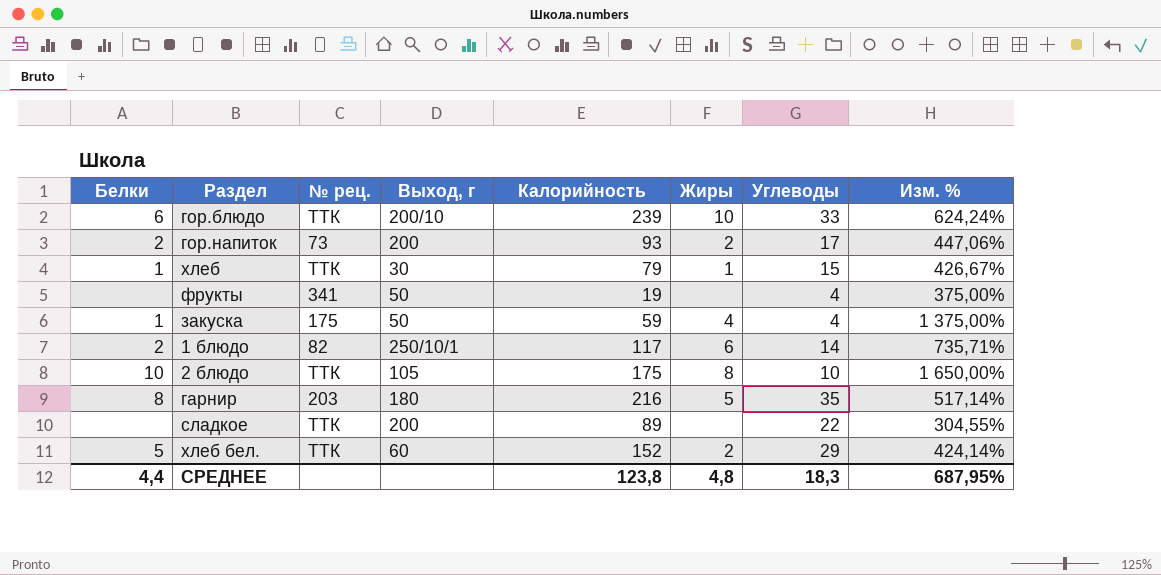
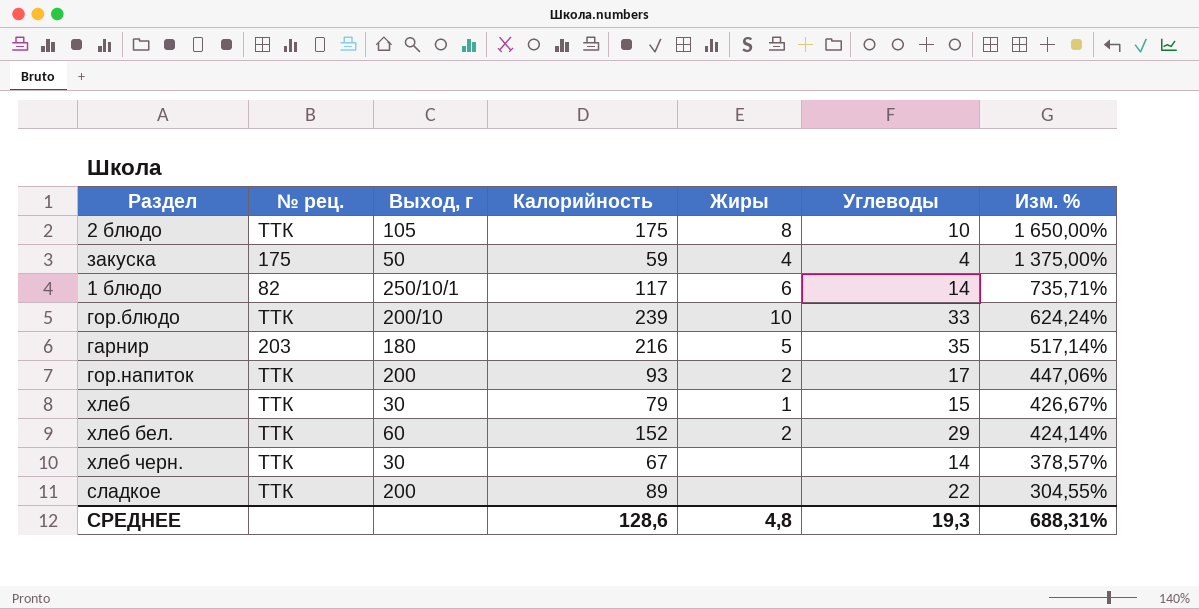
row order: none -> Изм. % descending
column Белки | position: 1 -> none
row фрукты: none | 341 | 50 | 19 | none | 4 | 375,00% -> none
гор.напиток | № рец.: 73 -> ТТК
row хлеб черн.: none -> ТТК | 30 | 67 | none | 14 | 378,57%
СРЕДНЕЕ | Калорийность: 123,8 -> 128,6
СРЕДНЕЕ | Углеводы: 18,3 -> 19,3
СРЕДНЕЕ | Изм. %: 687,95% -> 688,31%

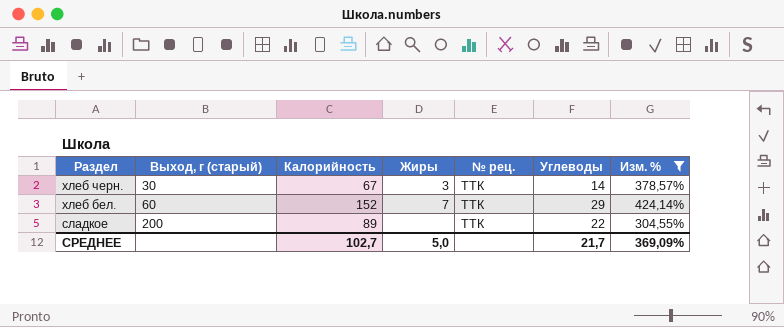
filter: none -> Изм. % <= 424,14%
row order: Изм. % descending -> Раздел descending
column name: Выход, г -> Выход, г (старый)
column № рец. | position: 2 -> 5
хлеб черн. | Жиры: none -> 3
хлеб бел. | Жиры: 2 -> 7
СРЕДНЕЕ | Калорийность: 128,6 -> 102,7
СРЕДНЕЕ | Жиры: 4,8 -> 5,0
СРЕДНЕЕ | Углеводы: 19,3 -> 21,7
СРЕДНЕЕ | Изм. %: 688,31% -> 369,09%

